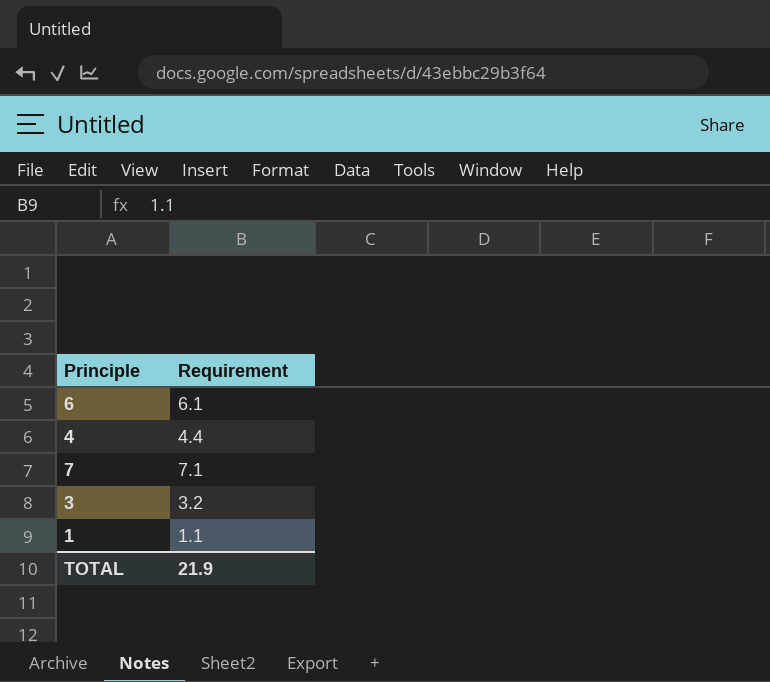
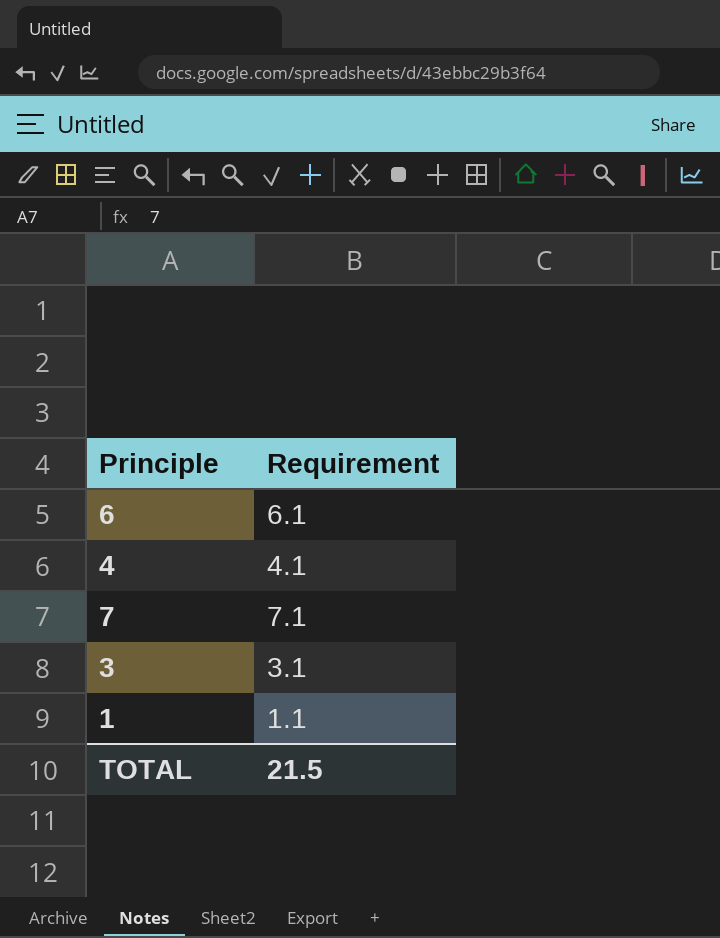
4 | Requirement: 4.4 -> 4.1
3 | Requirement: 3.2 -> 3.1
TOTAL | Requirement: 21.9 -> 21.5

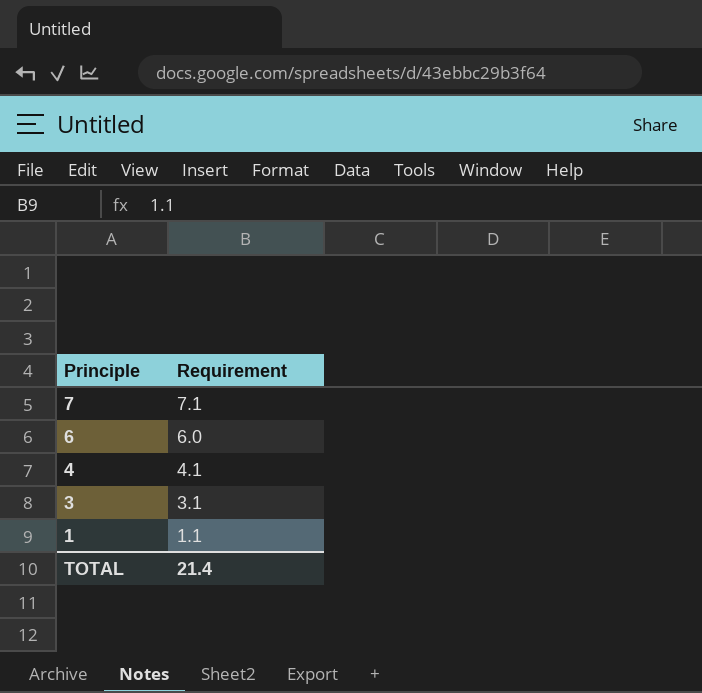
row order: none -> Principle descending
6 | Requirement: 6.1 -> 6.0
TOTAL | Requirement: 21.5 -> 21.4

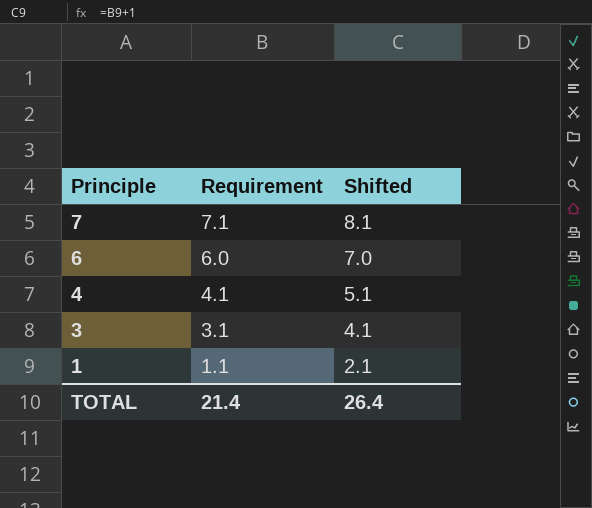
column Shifted | formula: none -> [Requirement] + 1

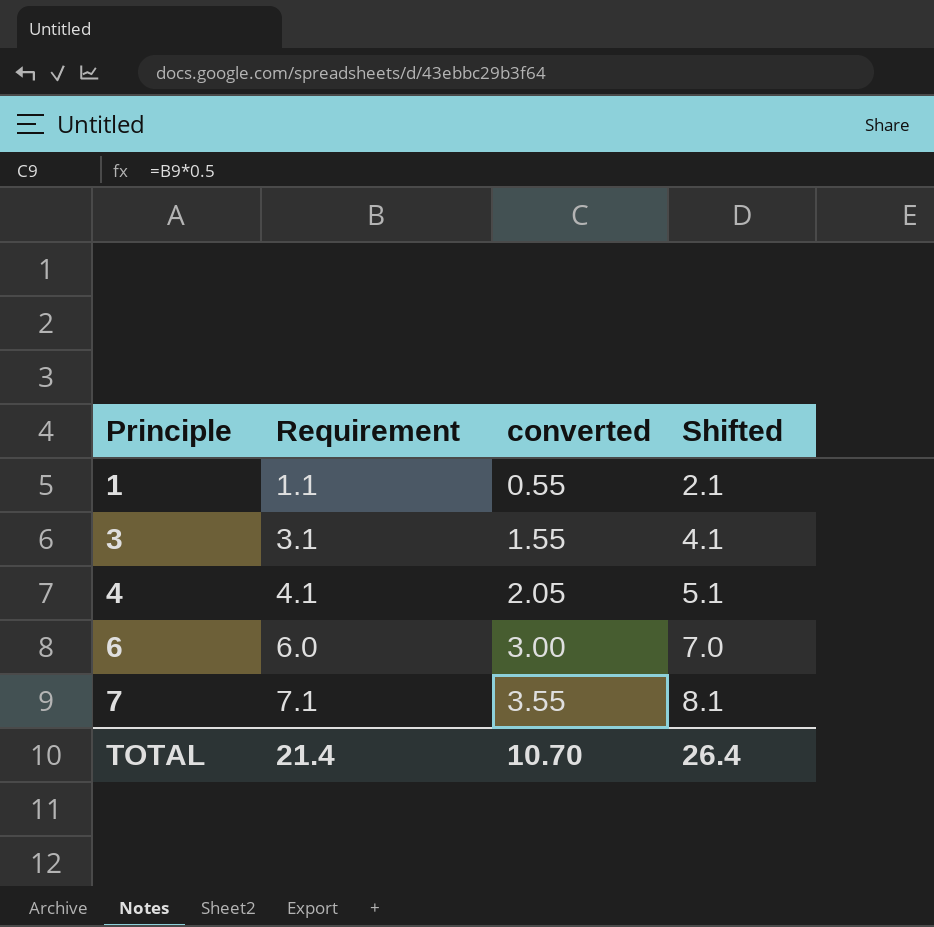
row order: Principle descending -> Principle ascending
column converted | formula: none -> [Requirement] * 0.5

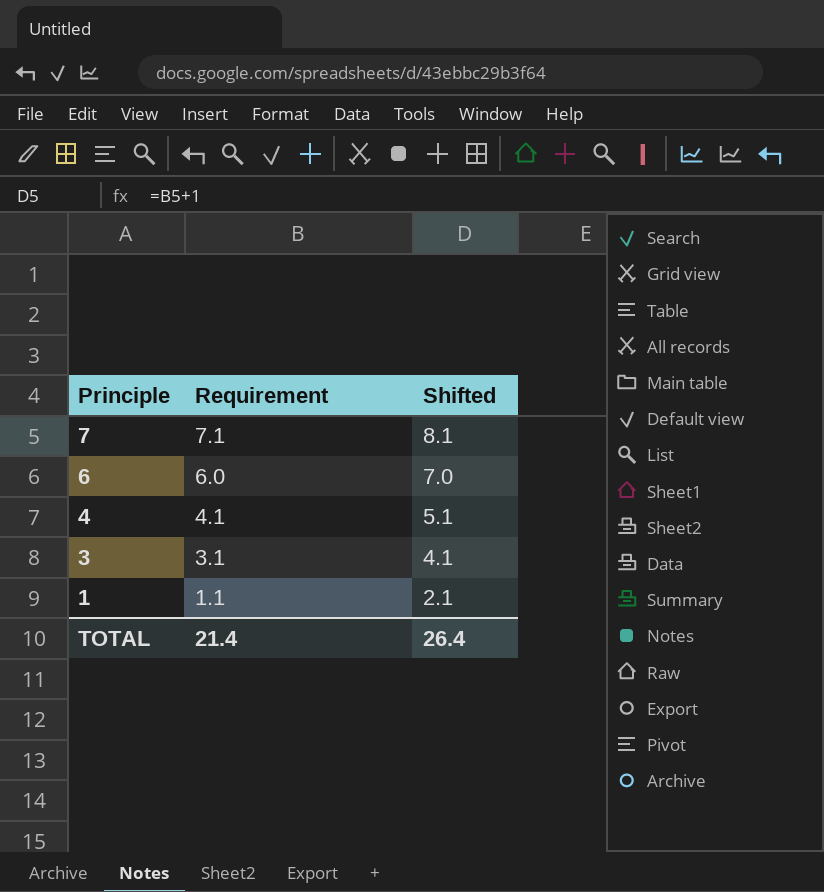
row order: Principle ascending -> Principle descending
column converted | formula: [Requirement] * 0.5 -> none

